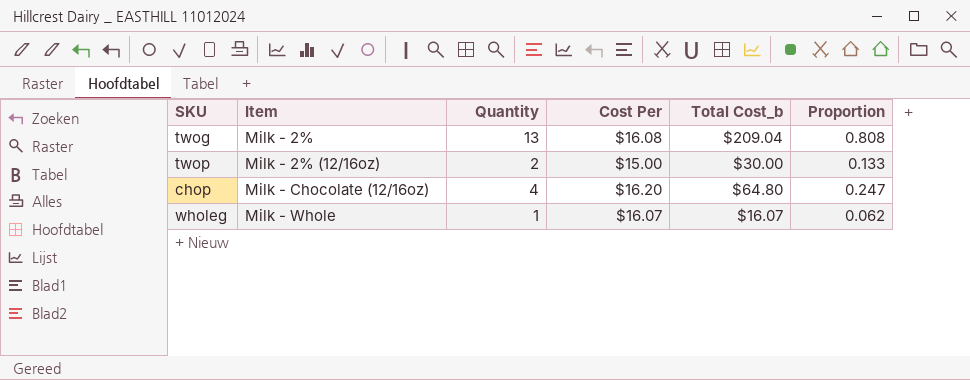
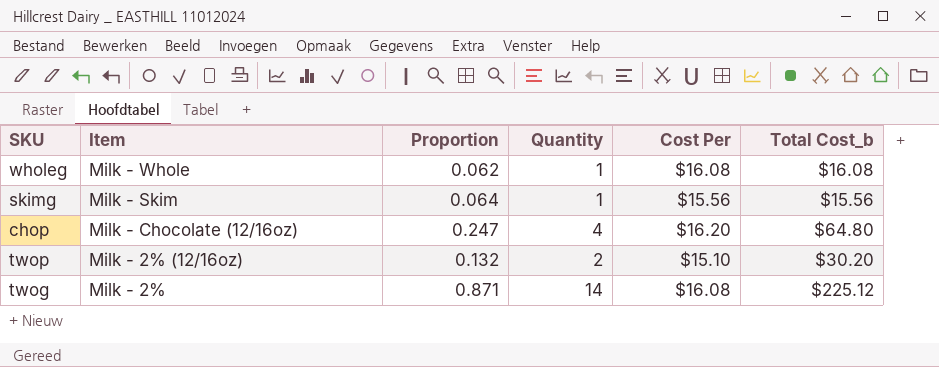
row order: Item ascending -> Item descending
column Proportion | position: 6 -> 3
wholeg | Cost Per: $16.07 -> $16.08
wholeg | Total Cost_b: $16.07 -> $16.08
row skimg: none -> Milk - Skim | 0.064 | 1 | $15.56 | $15.56
twop | Proportion: 0.133 -> 0.132
twop | Cost Per: $15.00 -> $15.10
twop | Total Cost_b: $30.00 -> $30.20
twog | Proportion: 0.808 -> 0.871
twog | Quantity: 13 -> 14
twog | Total Cost_b: $209.04 -> $225.12

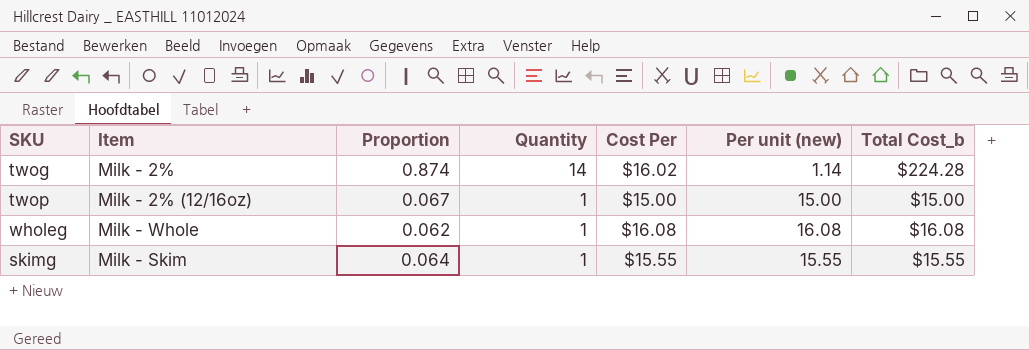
row order: Item descending -> Quantity descending
column Per unit (new) | formula: none -> [Cost Per] / [Quantity]
row chop: Milk - Chocolate (12/16oz) | 0.247 | 4 | $16.20 | $64.80 -> none
twog | Proportion: 0.871 -> 0.874
twog | Cost Per: $16.08 -> $16.02
twog | Total Cost_b: $225.12 -> $224.28
twop | Proportion: 0.132 -> 0.067
twop | Quantity: 2 -> 1
twop | Cost Per: $15.10 -> $15.00
twop | Total Cost_b: $30.20 -> $15.00
skimg | Cost Per: $15.56 -> $15.55
skimg | Total Cost_b: $15.56 -> $15.55

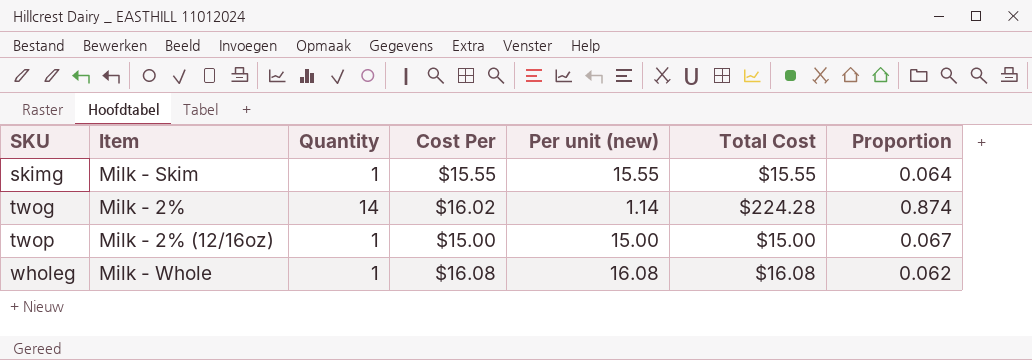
row order: Quantity descending -> SKU ascending
column name: Total Cost_b -> Total Cost
column Proportion | position: 3 -> 7

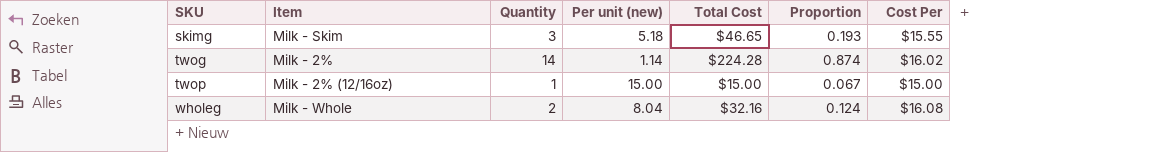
column Cost Per | position: 4 -> 7
skimg | Quantity: 1 -> 3
skimg | Per unit (new): 15.55 -> 5.18
skimg | Total Cost: $15.55 -> $46.65
skimg | Proportion: 0.064 -> 0.193
wholeg | Quantity: 1 -> 2
wholeg | Per unit (new): 16.08 -> 8.04
wholeg | Total Cost: $16.08 -> $32.16
wholeg | Proportion: 0.062 -> 0.124

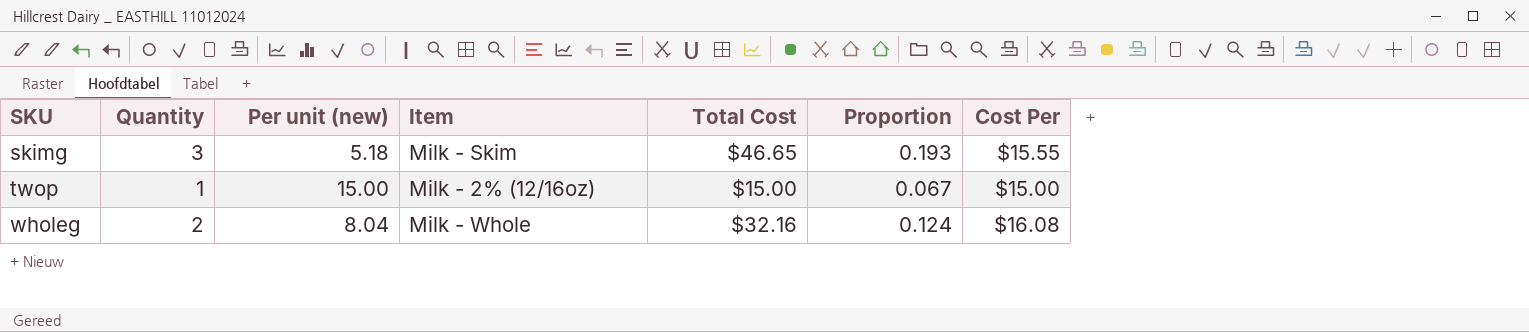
column Item | position: 2 -> 4
row twog: Milk - 2% | 14 | 1.14 | $224.28 | 0.874 | $16.02 -> none

